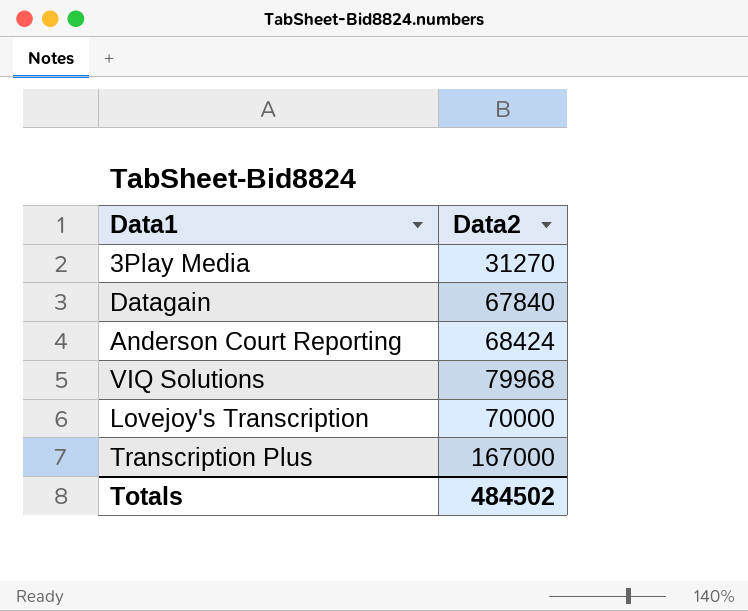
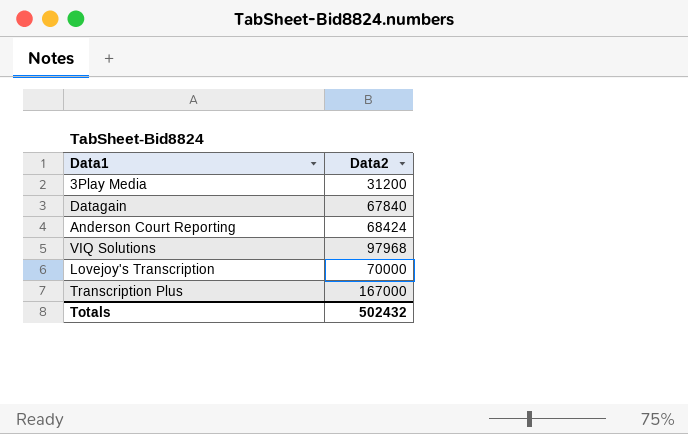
3Play Media | Data2: 31270 -> 31200
VIQ Solutions | Data2: 79968 -> 97968
Totals | Data2: 484502 -> 502432

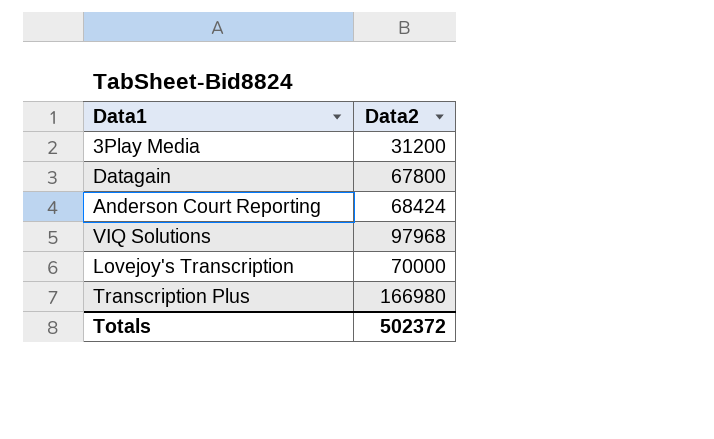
Datagain | Data2: 67840 -> 67800
Transcription Plus | Data2: 167000 -> 166980
Totals | Data2: 502432 -> 502372

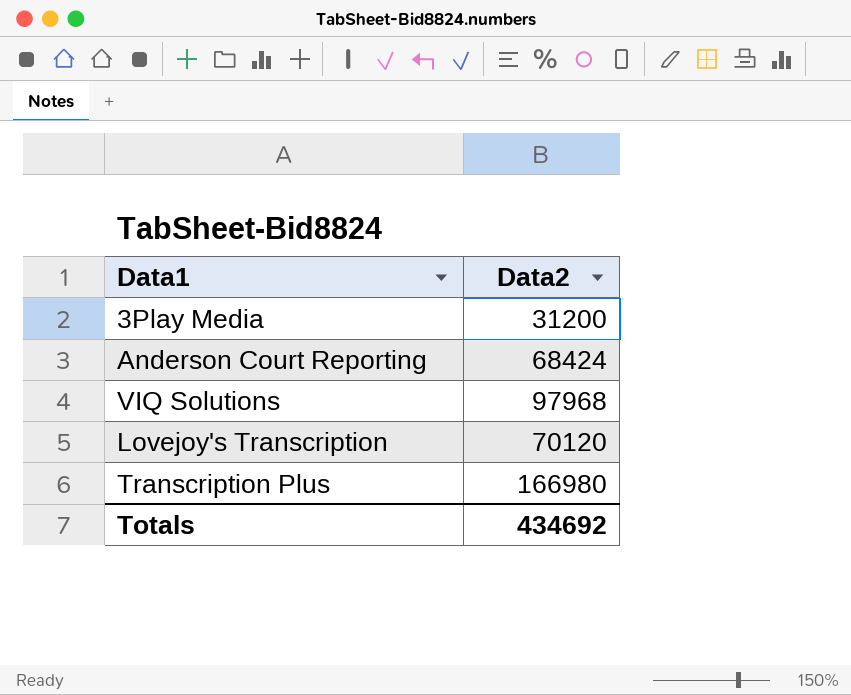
row Datagain: 67800 -> none
Lovejoy's Transcription | Data2: 70000 -> 70120
Totals | Data2: 502372 -> 434692

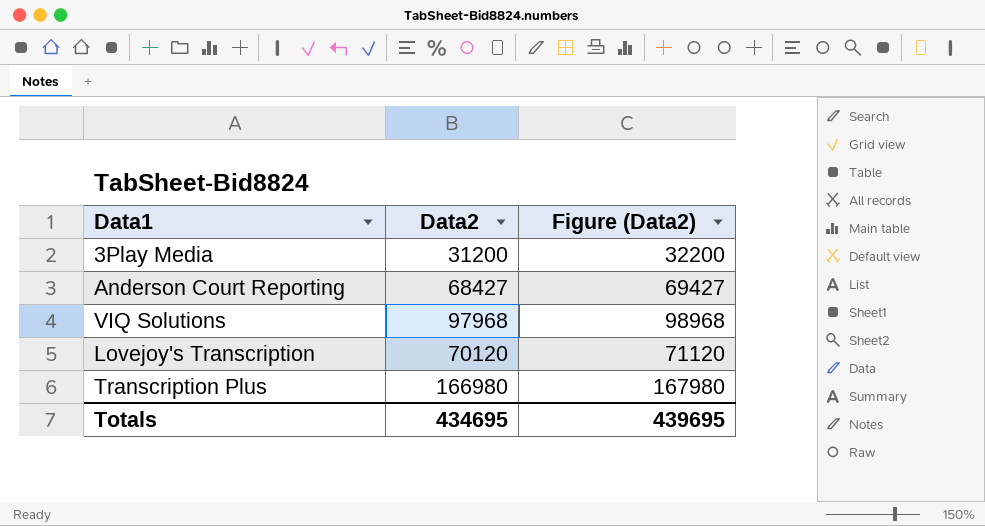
column Figure (Data2) | formula: none -> [Data2] + 1000
Anderson Court Reporting | Data2: 68424 -> 68427
Totals | Data2: 434692 -> 434695

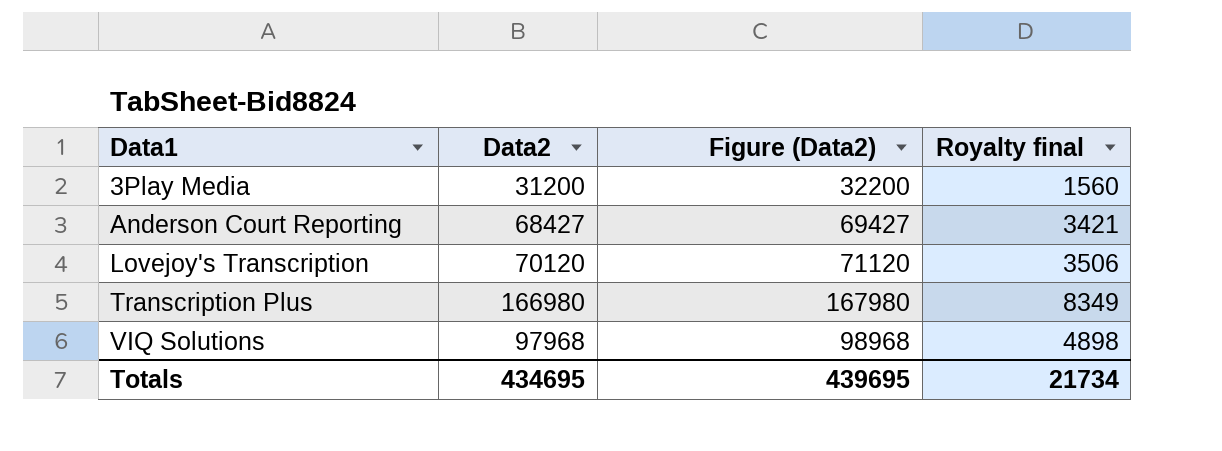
row order: none -> Data1 ascending
column Royalty final | formula: none -> [Data2] * 0.05

